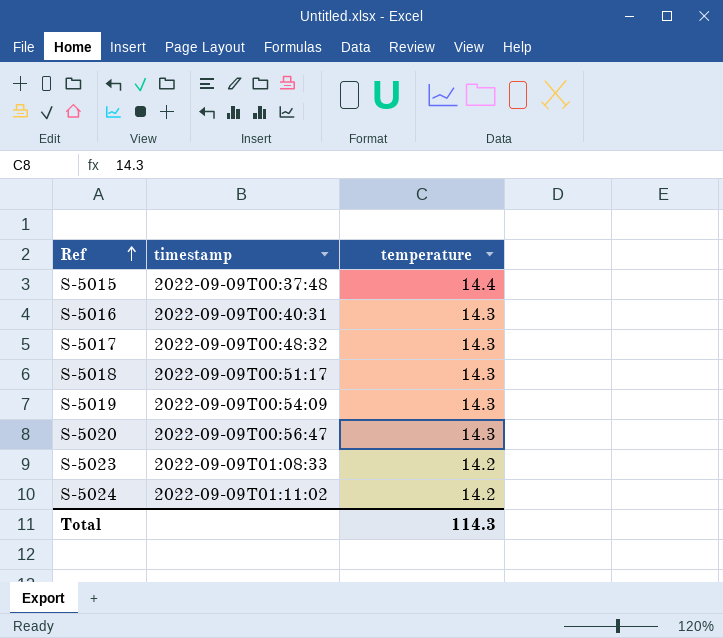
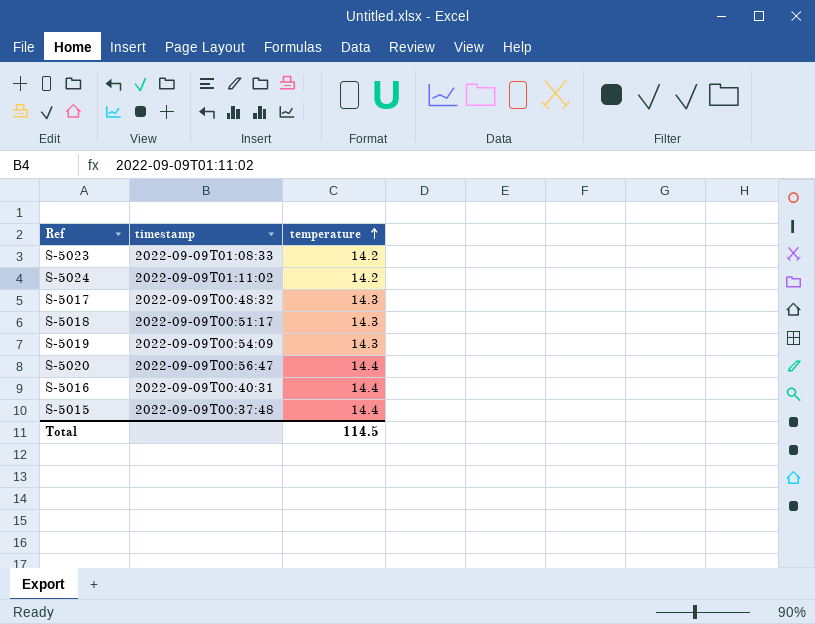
row order: Ref ascending -> temperature ascending
S-5020 | temperature: 14.3 -> 14.4
S-5016 | temperature: 14.3 -> 14.4
Total | temperature: 114.3 -> 114.5

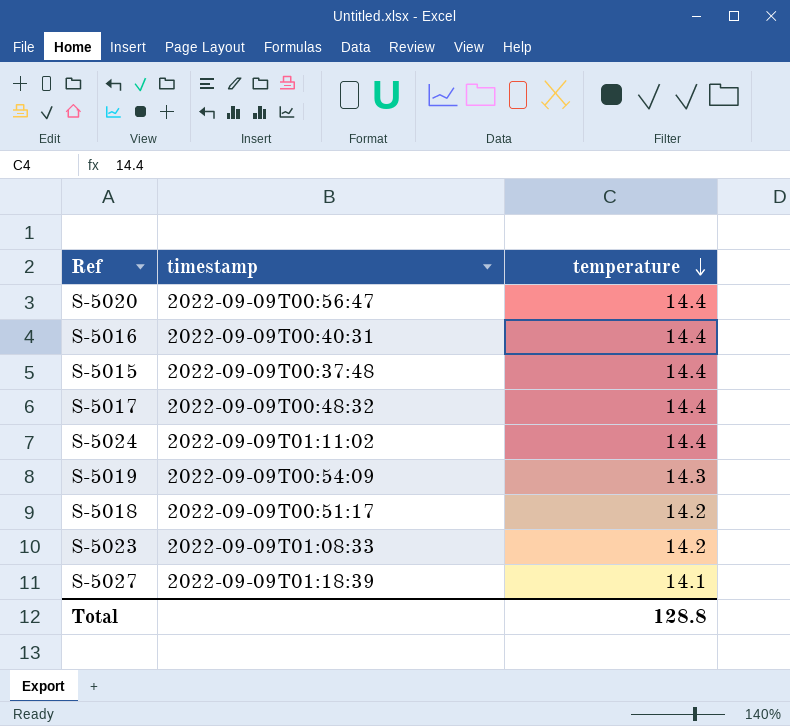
row order: temperature ascending -> temperature descending
S-5017 | temperature: 14.3 -> 14.4
S-5024 | temperature: 14.2 -> 14.4
S-5018 | temperature: 14.3 -> 14.2
row S-5027: none -> 2022-09-09T01:18:39 | 14.1
Total | temperature: 114.5 -> 128.8

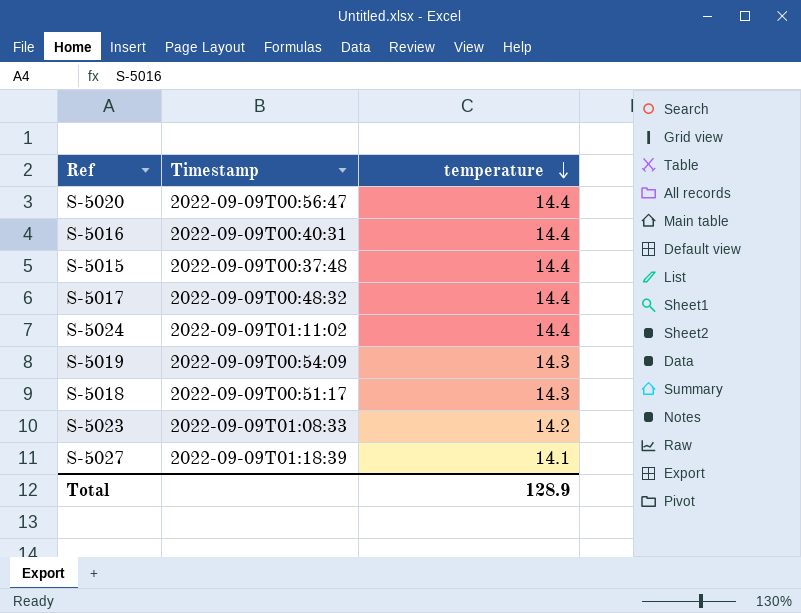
column name: timestamp -> Timestamp
S-5018 | temperature: 14.2 -> 14.3
Total | temperature: 128.8 -> 128.9

